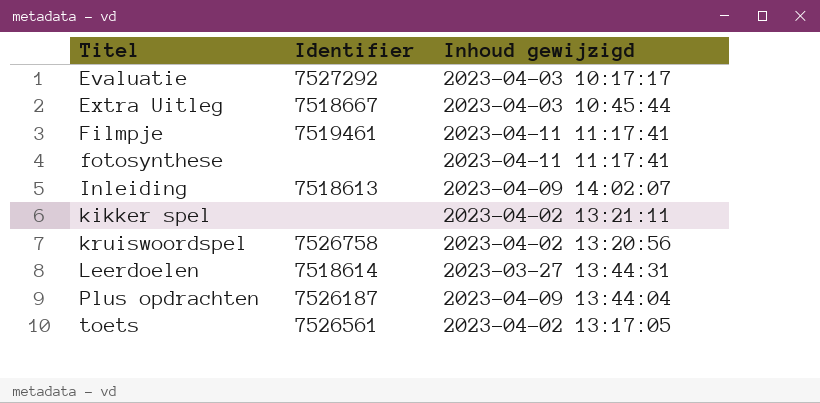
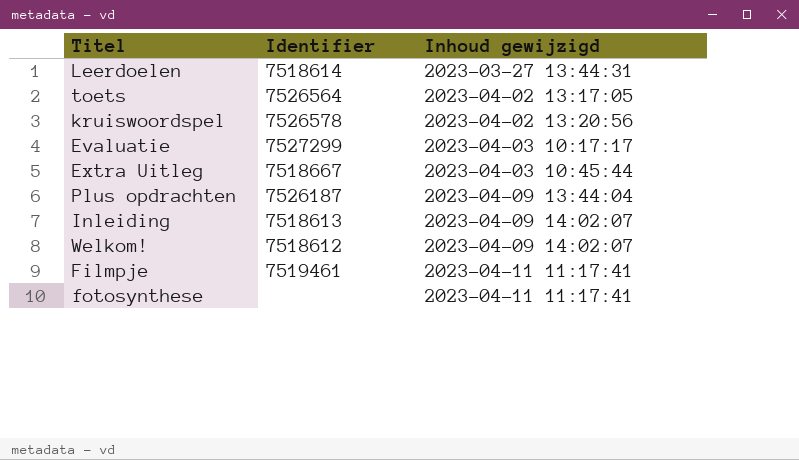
row order: Titel ascending -> Inhoud gewijzigd ascending
row kikker spel: none | 2023-04-02 13:21:11 -> none
toets | Identifier: 7526561 -> 7526564
kruiswoordspel | Identifier: 7526758 -> 7526578
Evaluatie | Identifier: 7527292 -> 7527299
row Welkom!: none -> 7518612 | 2023-04-09 14:02:07

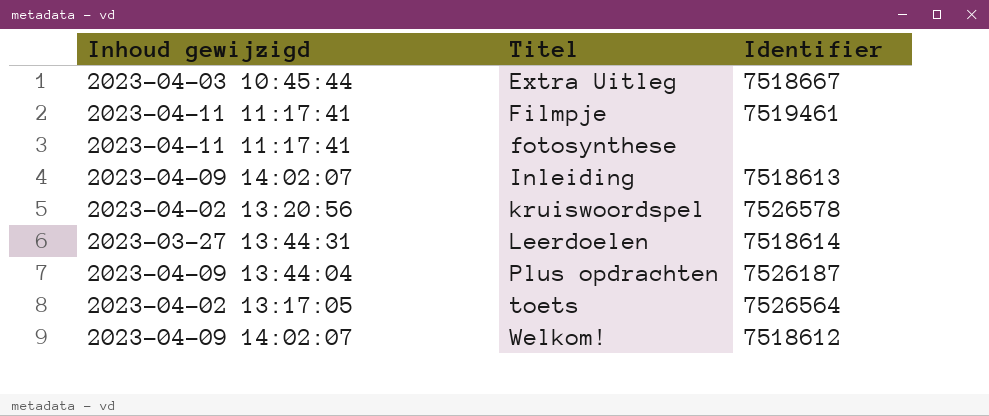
row order: Inhoud gewijzigd ascending -> Titel ascending
column Inhoud gewijzigd | position: 3 -> 1
row Evaluatie: 7527299 | 2023-04-03 10:17:17 -> none

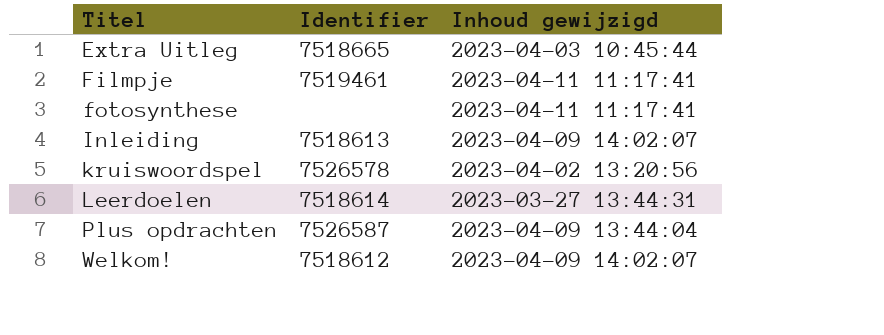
column Inhoud gewijzigd | position: 1 -> 3
row toets: 2023-04-02 13:17:05 | 7526564 -> none
Extra Uitleg | Identifier: 7518667 -> 7518665
Plus opdrachten | Identifier: 7526187 -> 7526587

